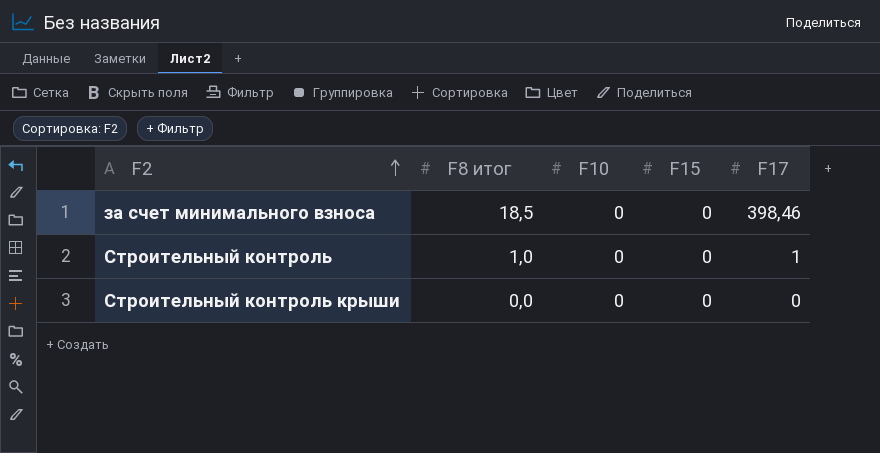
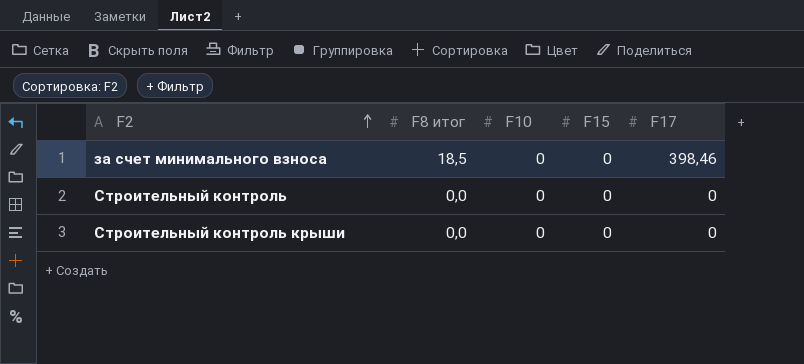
Строительный контроль | F8 итог: 1,0 -> 0,0
Строительный контроль | F17: 1 -> 0

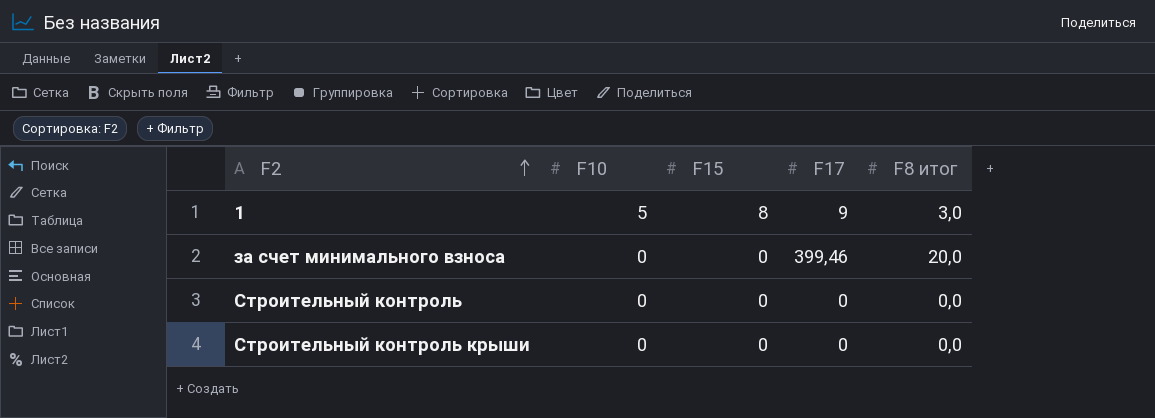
column F8 итог | position: 2 -> 5
row 1: none -> 5 | 8 | 9 | 3,0
за счет минимального взноса | F17: 398,46 -> 399,46
за счет минимального взноса | F8 итог: 18,5 -> 20,0

